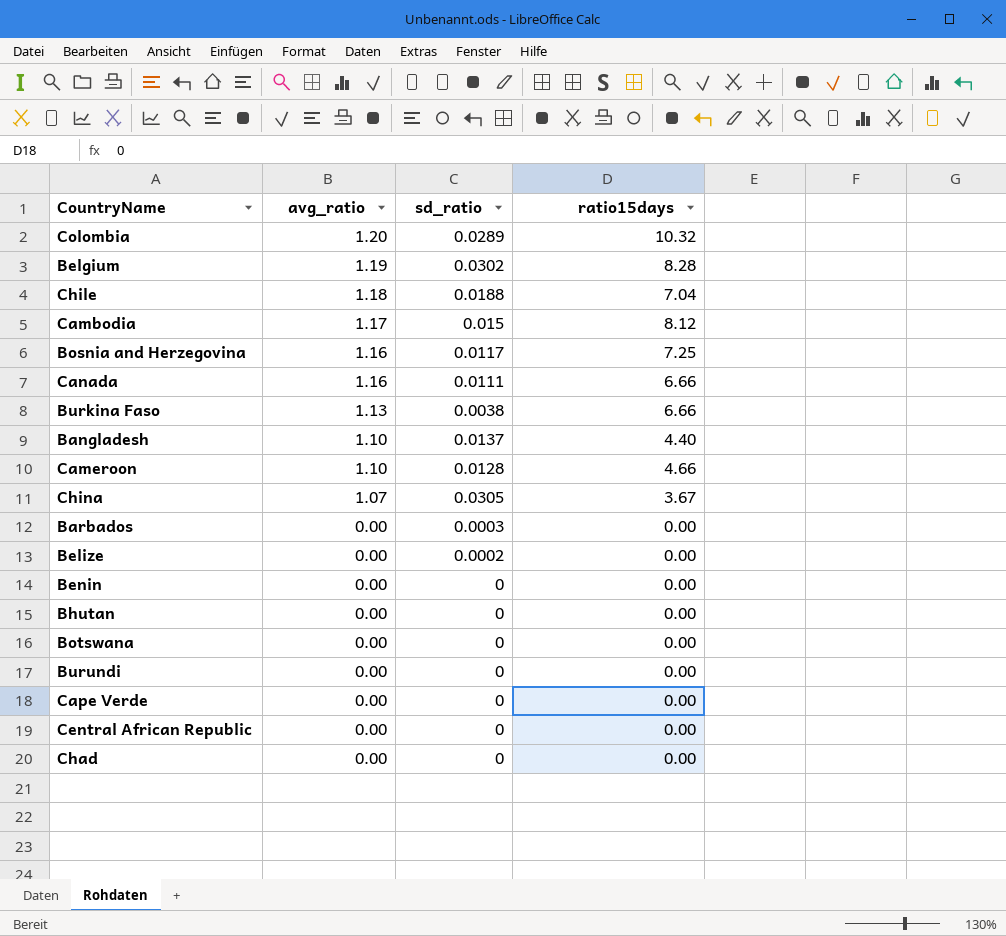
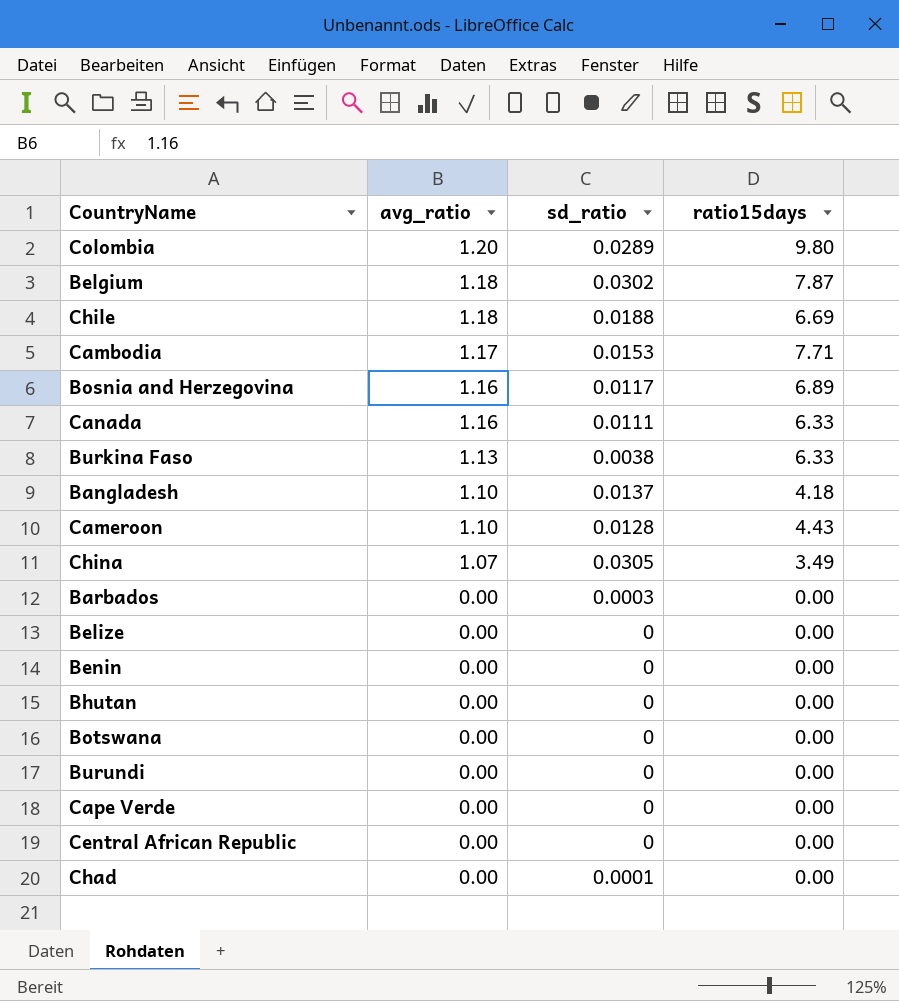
Colombia | ratio15days: 10.32 -> 9.80
Belgium | avg_ratio: 1.19 -> 1.18
Belgium | ratio15days: 8.28 -> 7.87
Chile | ratio15days: 7.04 -> 6.69
Cambodia | sd_ratio: 0.015 -> 0.0153
Cambodia | ratio15days: 8.12 -> 7.71
Bosnia and Herzegovina | ratio15days: 7.25 -> 6.89
Canada | ratio15days: 6.66 -> 6.33
Burkina Faso | ratio15days: 6.66 -> 6.33
Bangladesh | ratio15days: 4.40 -> 4.18
Cameroon | ratio15days: 4.66 -> 4.43
China | ratio15days: 3.67 -> 3.49
Belize | sd_ratio: 0.0002 -> 0
Chad | sd_ratio: 0 -> 0.0001

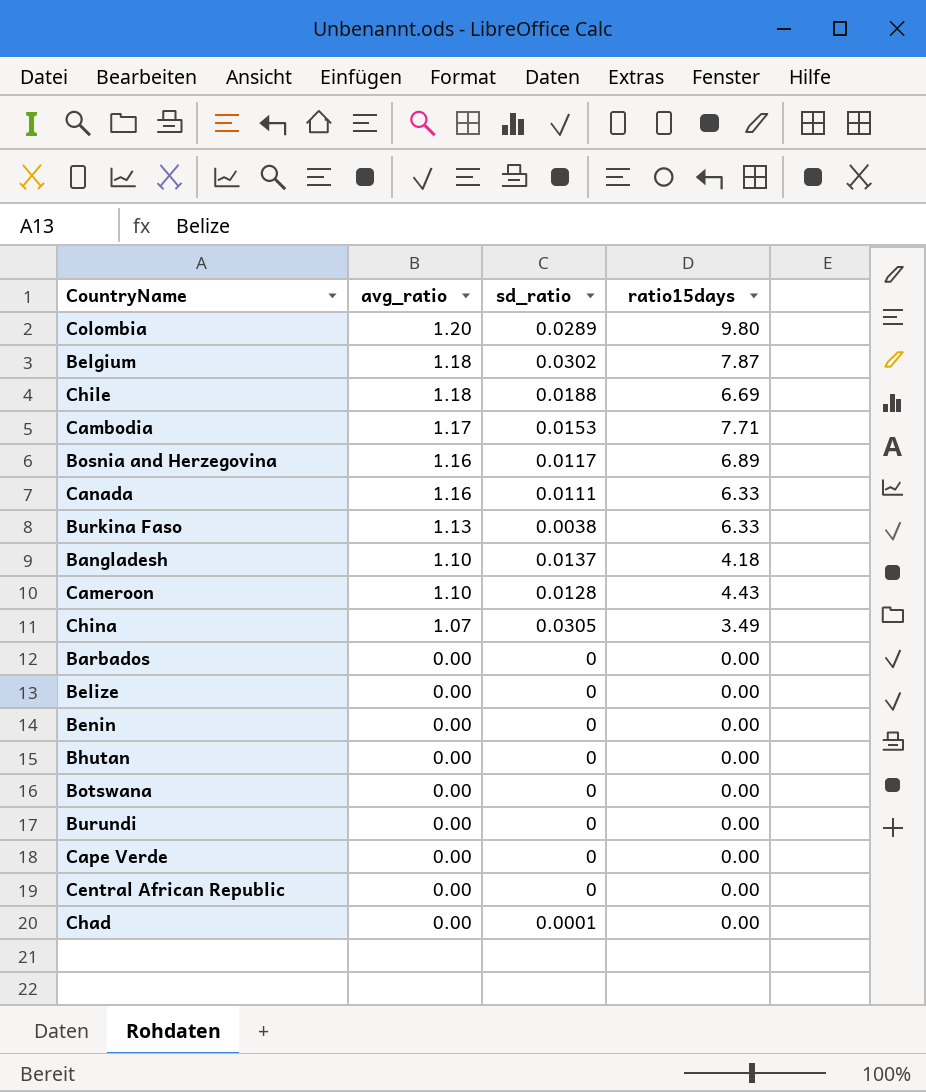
Barbados | sd_ratio: 0.0003 -> 0

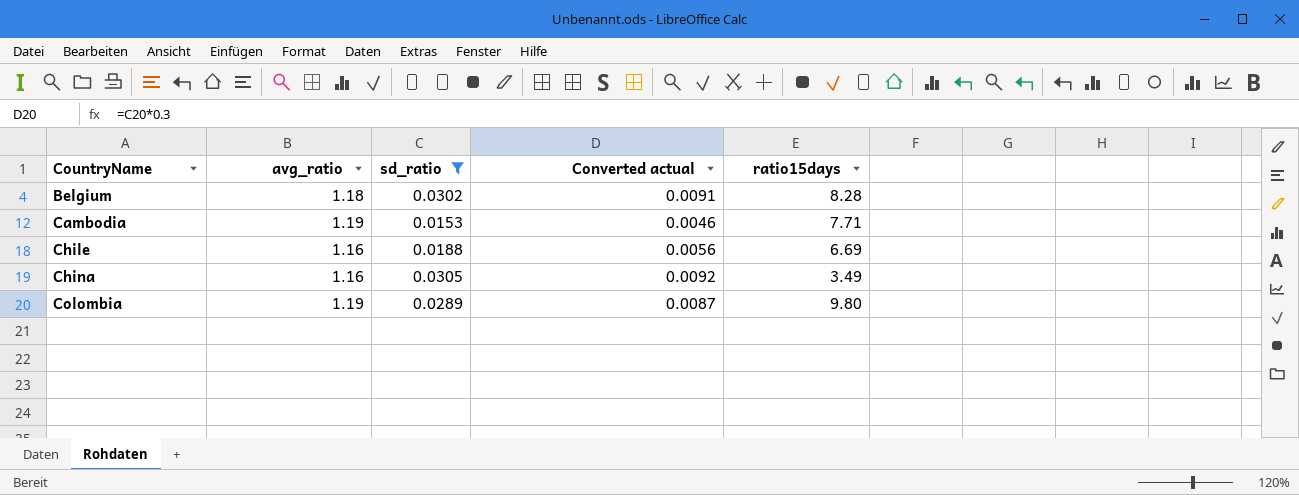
filter: none -> sd_ratio >= 0.0153
row order: avg_ratio descending -> CountryName ascending
column Converted actual | formula: none -> [sd_ratio] * 0.3
Belgium | ratio15days: 7.87 -> 8.28
Cambodia | avg_ratio: 1.17 -> 1.19
Chile | avg_ratio: 1.18 -> 1.16
China | avg_ratio: 1.07 -> 1.16
Colombia | avg_ratio: 1.20 -> 1.19

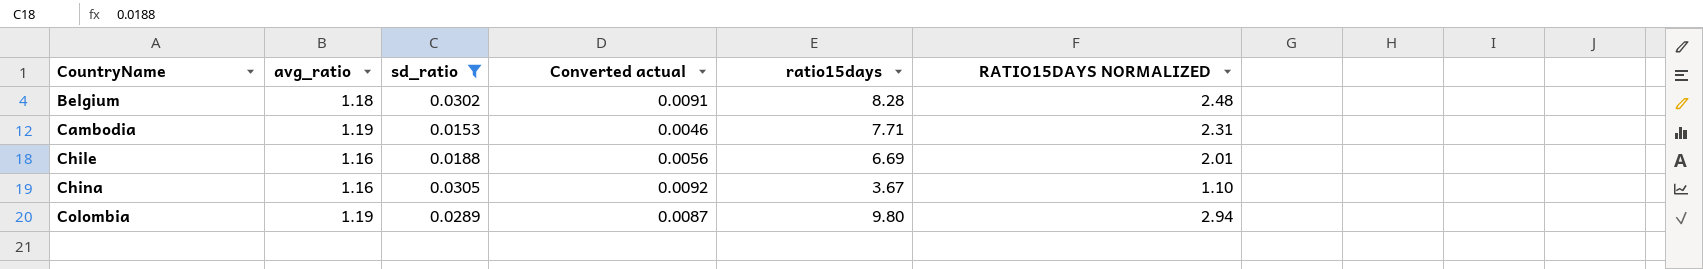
column RATIO15DAYS NORMALIZED | formula: none -> [ratio15days] * 0.3
China | ratio15days: 3.49 -> 3.67

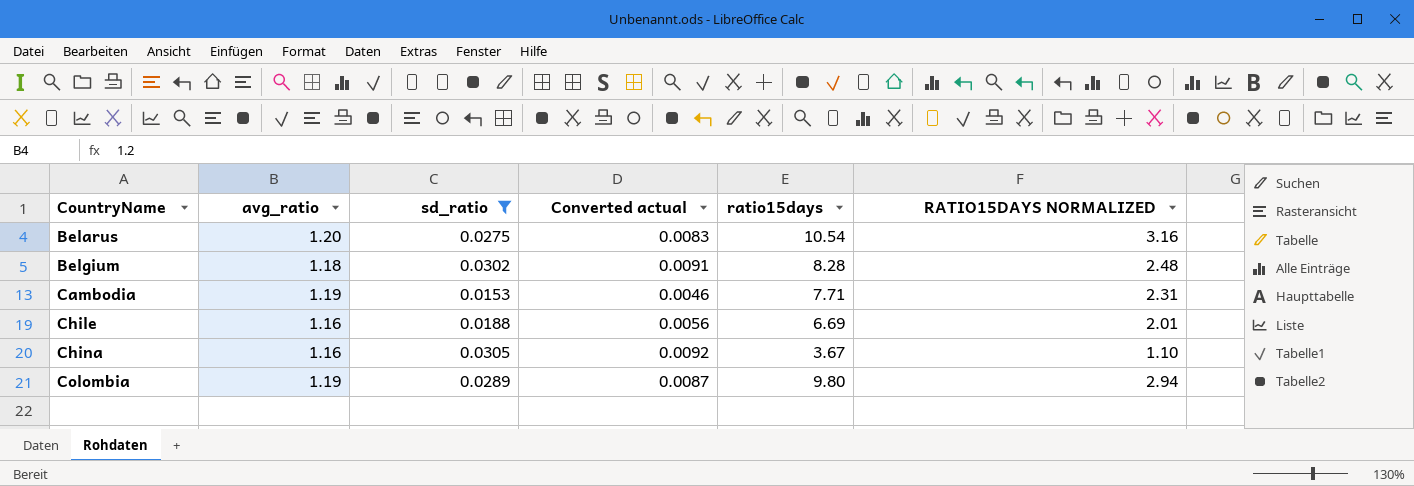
row Belarus: none -> 1.20 | 0.0275 | 0.0083 | 10.54 | 3.16

